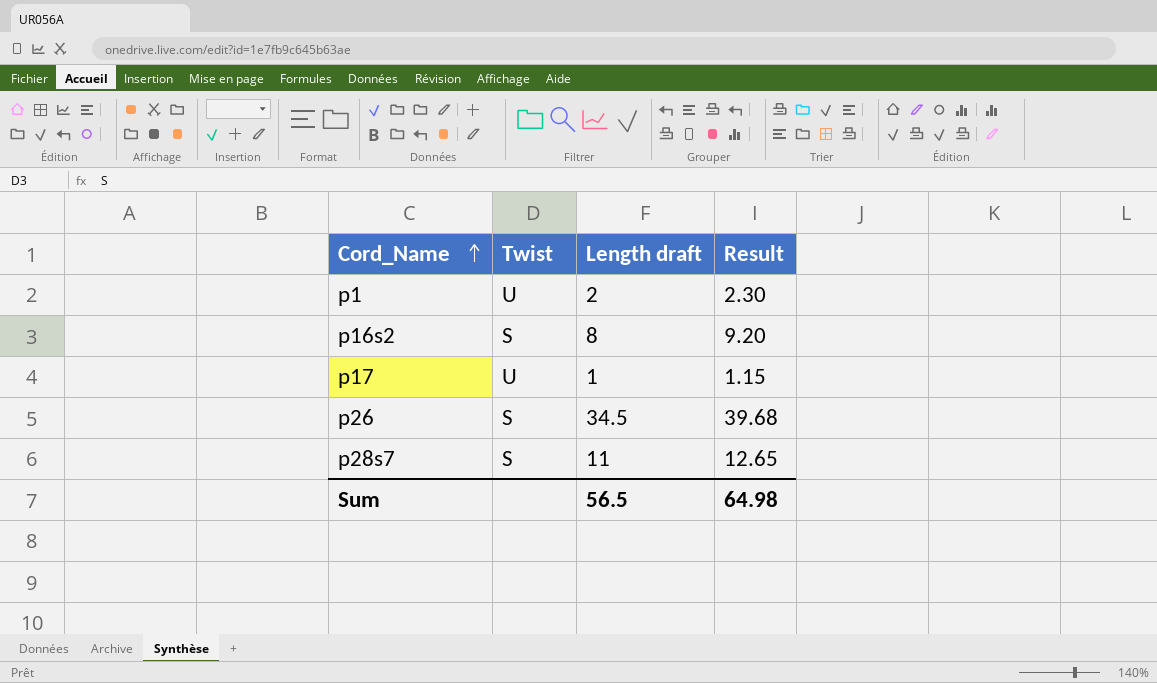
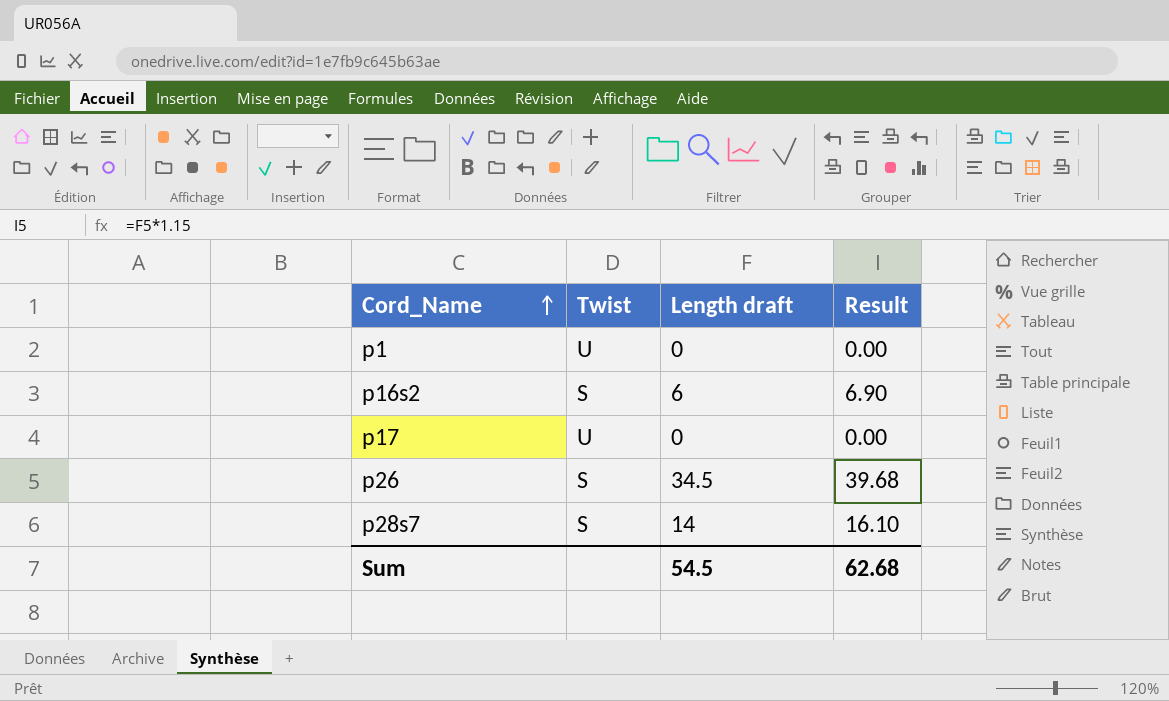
p1 | Length draft: 2 -> 0
p1 | Result: 2.30 -> 0.00
p16s2 | Length draft: 8 -> 6
p16s2 | Result: 9.20 -> 6.90
p17 | Length draft: 1 -> 0
p17 | Result: 1.15 -> 0.00
p28s7 | Length draft: 11 -> 14
p28s7 | Result: 12.65 -> 16.10
Sum | Length draft: 56.5 -> 54.5
Sum | Result: 64.98 -> 62.68

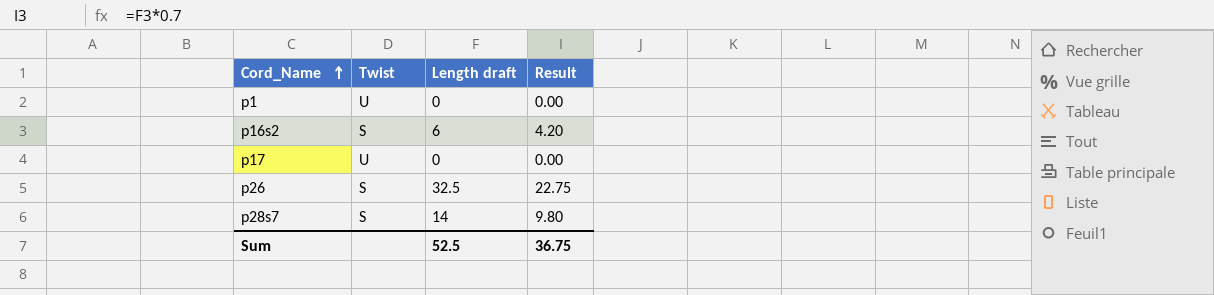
column Result | formula: [Length draft] * 1.15 -> [Length draft] * 0.7
p26 | Length draft: 34.5 -> 32.5
Sum | Length draft: 54.5 -> 52.5
Sum | Result: 62.68 -> 36.75

